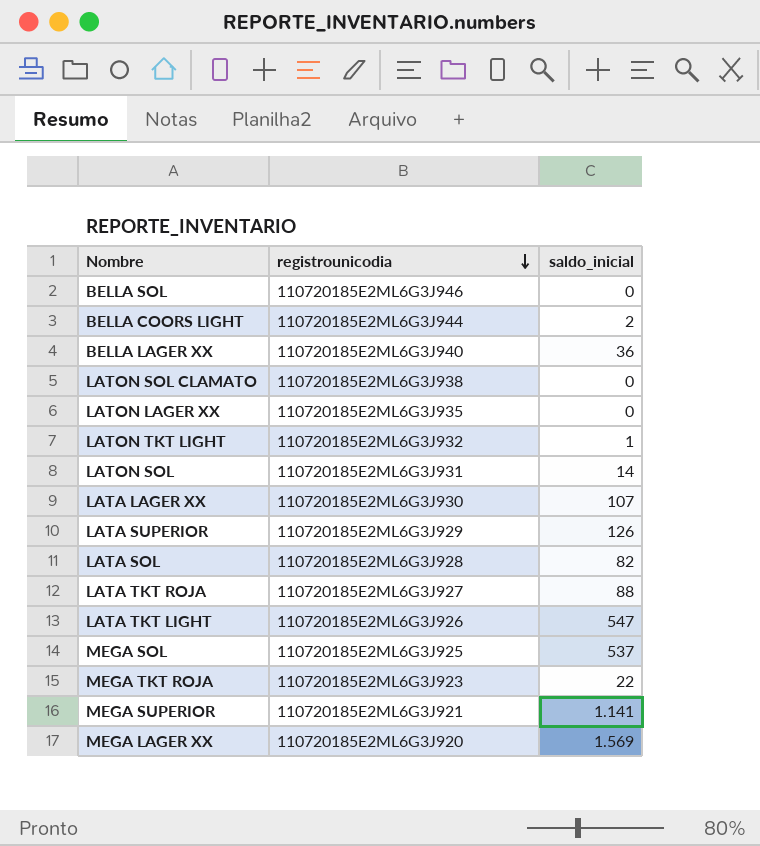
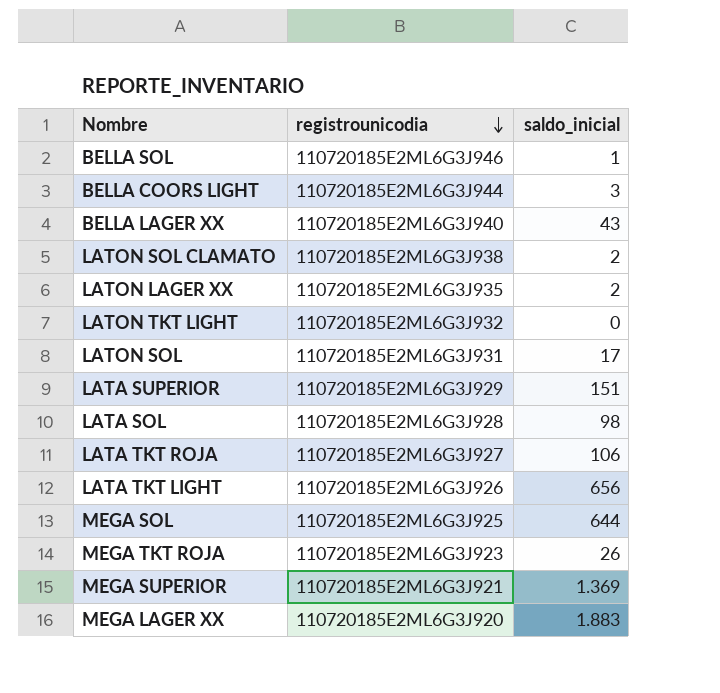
row LATA LAGER XX: 110720185E2ML6G3J930 | 107 -> none
BELLA SOL | saldo_inicial: 0 -> 1
BELLA COORS LIGHT | saldo_inicial: 2 -> 3
BELLA LAGER XX | saldo_inicial: 36 -> 43
LATON SOL CLAMATO | saldo_inicial: 0 -> 2
LATON LAGER XX | saldo_inicial: 0 -> 2
LATON TKT LIGHT | saldo_inicial: 1 -> 0
LATON SOL | saldo_inicial: 14 -> 17
LATA SUPERIOR | saldo_inicial: 126 -> 151
LATA SOL | saldo_inicial: 82 -> 98
LATA TKT ROJA | saldo_inicial: 88 -> 106
LATA TKT LIGHT | saldo_inicial: 547 -> 656
MEGA SOL | saldo_inicial: 537 -> 644
MEGA TKT ROJA | saldo_inicial: 22 -> 26
MEGA SUPERIOR | saldo_inicial: 1.141 -> 1.369
MEGA LAGER XX | saldo_inicial: 1.569 -> 1.883

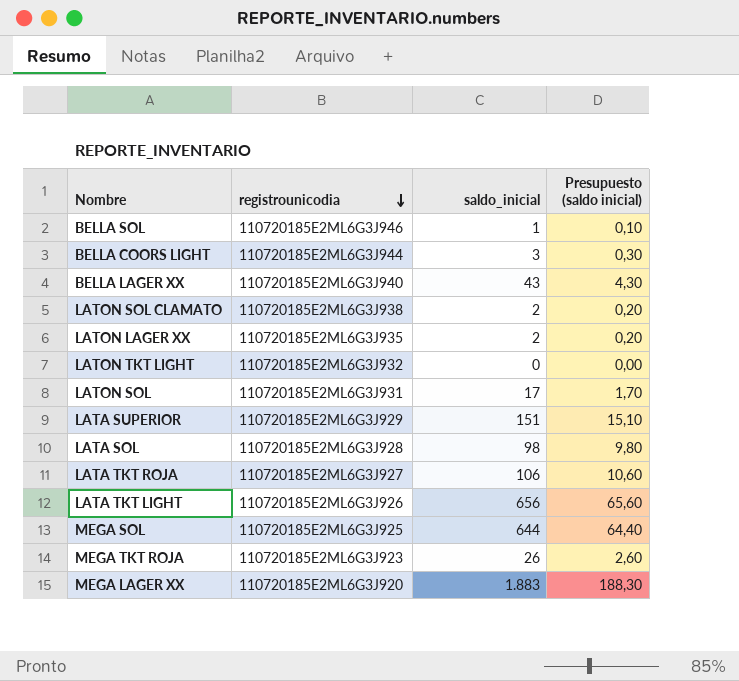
column Presupuesto (saldo inicial) | formula: none -> [saldo_inicial] * 0,1
row MEGA SUPERIOR: 110720185E2ML6G3J921 | 1.369 -> none

